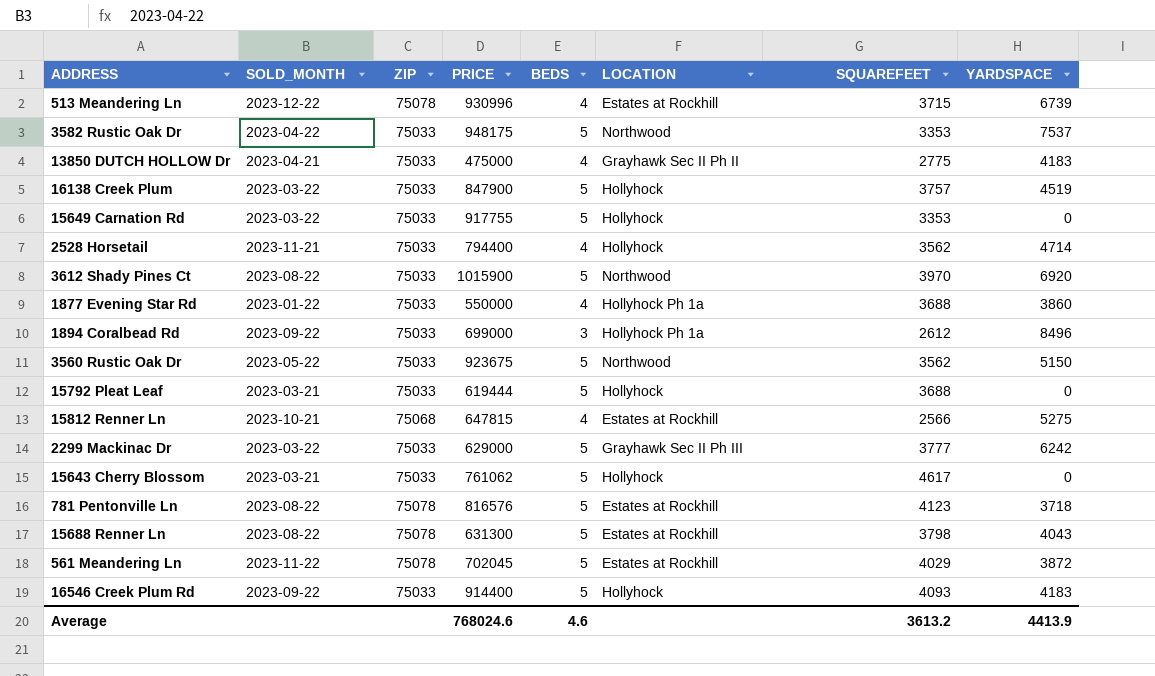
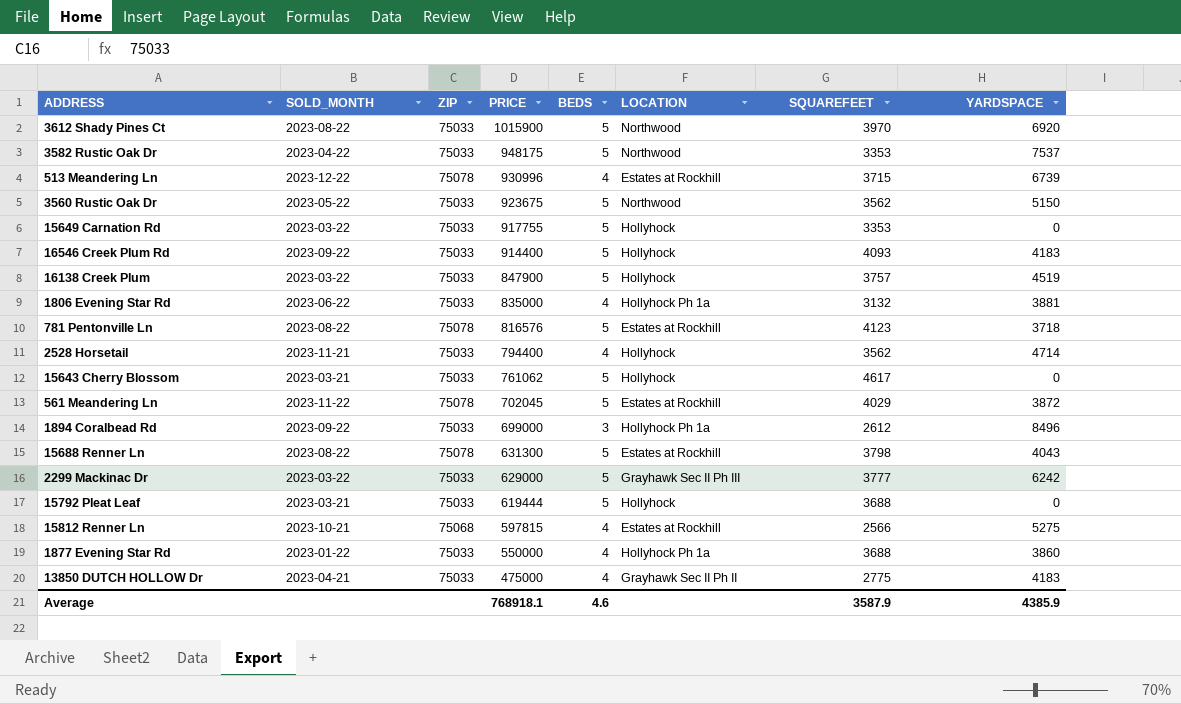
row order: none -> PRICE descending
row 1806 Evening Star Rd: none -> 2023-06-22 | 75033 | 835000 | 4 | Hollyhock Ph 1a | 3132 | 3881
15812 Renner Ln | PRICE: 647815 -> 597815
Average | PRICE: 768024.6 -> 768918.1
Average | SQUAREFEET: 3613.2 -> 3587.9
Average | YARDSPACE: 4413.9 -> 4385.9

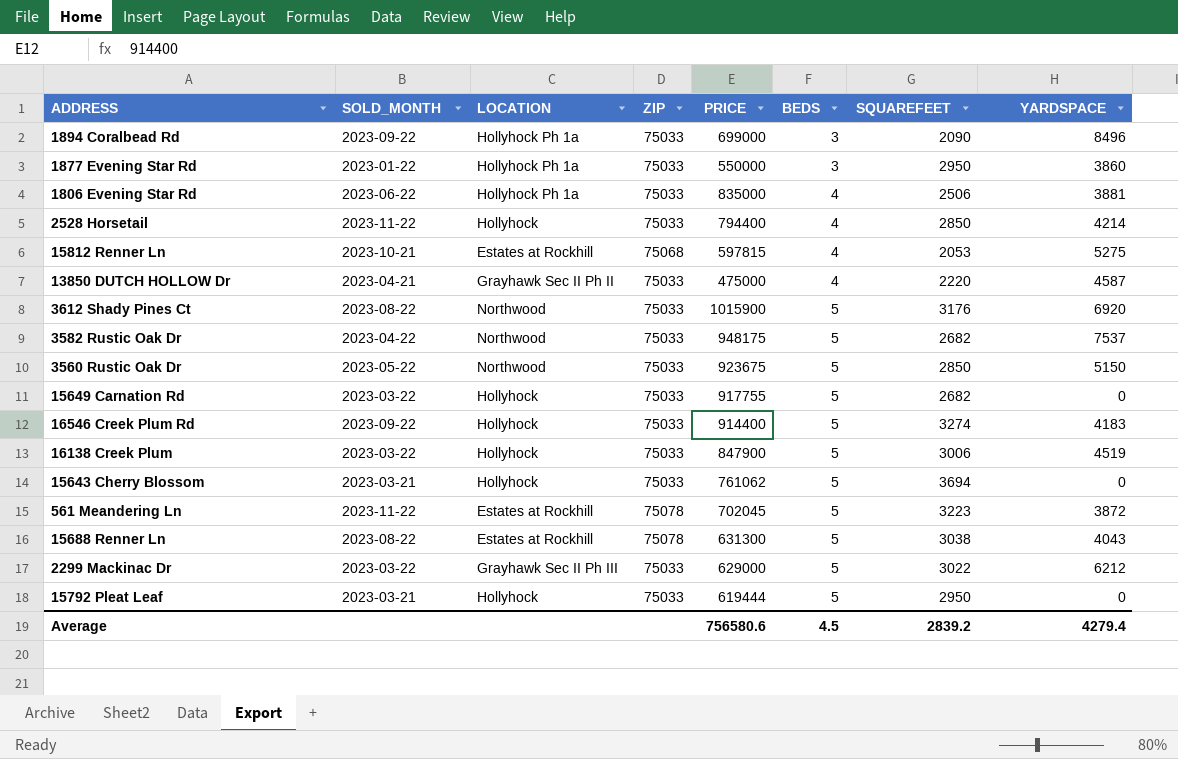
row order: PRICE descending -> BEDS ascending
column LOCATION | position: 6 -> 3
row 513 Meandering Ln: 2023-12-22 | 75078 | 930996 | 4 | Estates at Rockhill | 3715 | 6739 -> none
row 781 Pentonville Ln: 2023-08-22 | 75078 | 816576 | 5 | Estates at Rockhill | 4123 | 3718 -> none
1894 Coralbead Rd | SQUAREFEET: 2612 -> 2090
1877 Evening Star Rd | BEDS: 4 -> 3
1877 Evening Star Rd | SQUAREFEET: 3688 -> 2950
1806 Evening Star Rd | SQUAREFEET: 3132 -> 2506
2528 Horsetail | SOLD_MONTH: 2023-11-21 -> 2023-11-22
2528 Horsetail | SQUAREFEET: 3562 -> 2850
2528 Horsetail | YARDSPACE: 4714 -> 4214
15812 Renner Ln | SQUAREFEET: 2566 -> 2053
13850 DUTCH HOLLOW Dr | SQUAREFEET: 2775 -> 2220
13850 DUTCH HOLLOW Dr | YARDSPACE: 4183 -> 4587
3612 Shady Pines Ct | SQUAREFEET: 3970 -> 3176
3582 Rustic Oak Dr | SQUAREFEET: 3353 -> 2682
3560 Rustic Oak Dr | SQUAREFEET: 3562 -> 2850
15649 Carnation Rd | SQUAREFEET: 3353 -> 2682
16546 Creek Plum Rd | SQUAREFEET: 4093 -> 3274
16138 Creek Plum | SQUAREFEET: 3757 -> 3006
15643 Cherry Blossom | SQUAREFEET: 4617 -> 3694
561 Meandering Ln | SQUAREFEET: 4029 -> 3223
15688 Renner Ln | SQUAREFEET: 3798 -> 3038
2299 Mackinac Dr | SQUAREFEET: 3777 -> 3022
2299 Mackinac Dr | YARDSPACE: 6242 -> 6212
15792 Pleat Leaf | SQUAREFEET: 3688 -> 2950
Average | PRICE: 768918.1 -> 756580.6
Average | BEDS: 4.6 -> 4.5
Average | SQUAREFEET: 3587.9 -> 2839.2
Average | YARDSPACE: 4385.9 -> 4279.4

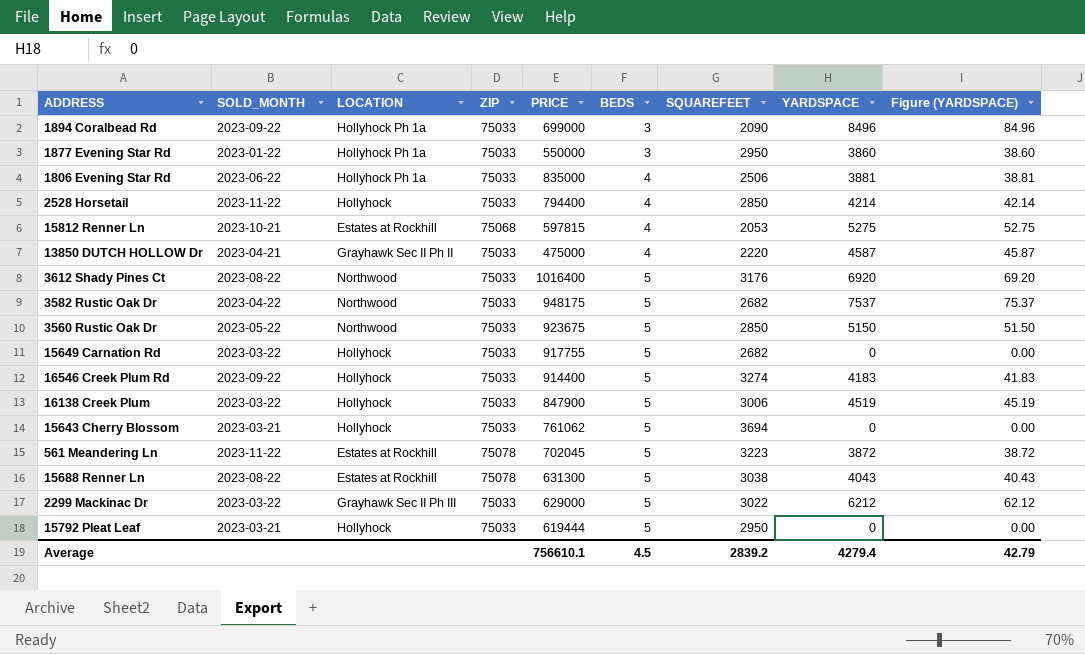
column Figure (YARDSPACE) | formula: none -> [YARDSPACE] * 0.01
3612 Shady Pines Ct | PRICE: 1015900 -> 1016400
Average | PRICE: 756580.6 -> 756610.1

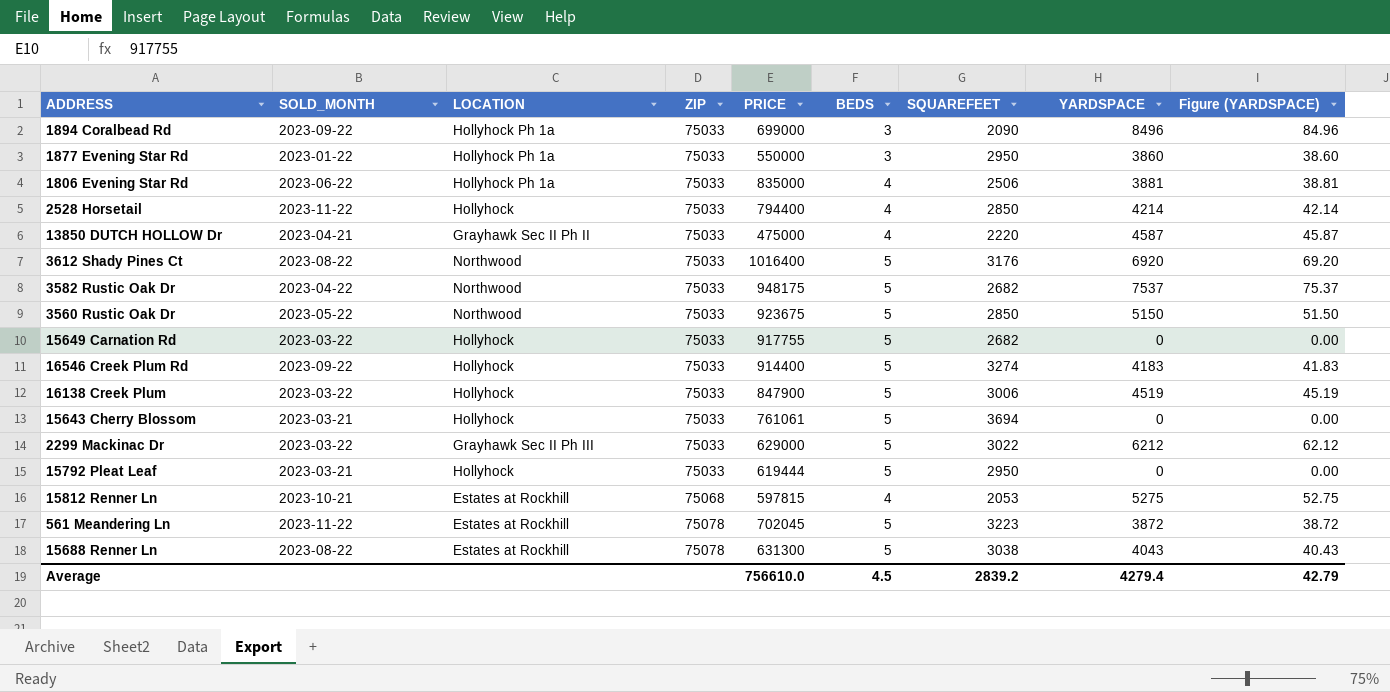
row order: BEDS ascending -> ZIP ascending
15643 Cherry Blossom | PRICE: 761062 -> 761061
Average | PRICE: 756610.1 -> 756610.0

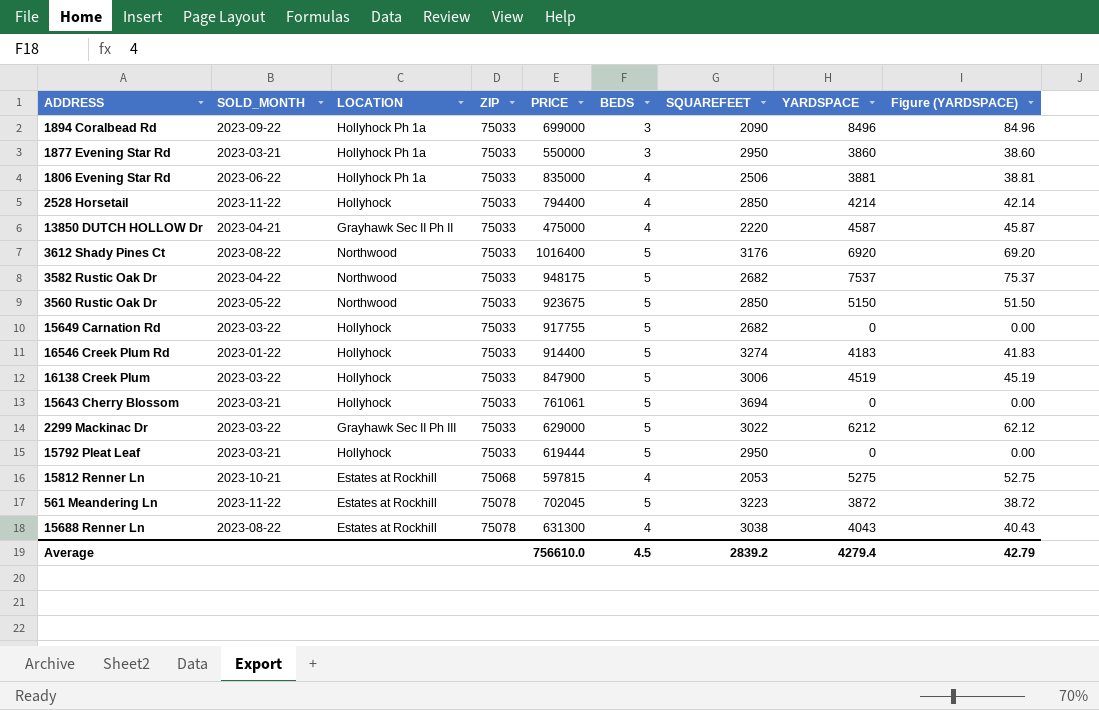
1877 Evening Star Rd | SOLD_MONTH: 2023-01-22 -> 2023-03-21
16546 Creek Plum Rd | SOLD_MONTH: 2023-09-22 -> 2023-01-22
15688 Renner Ln | BEDS: 5 -> 4

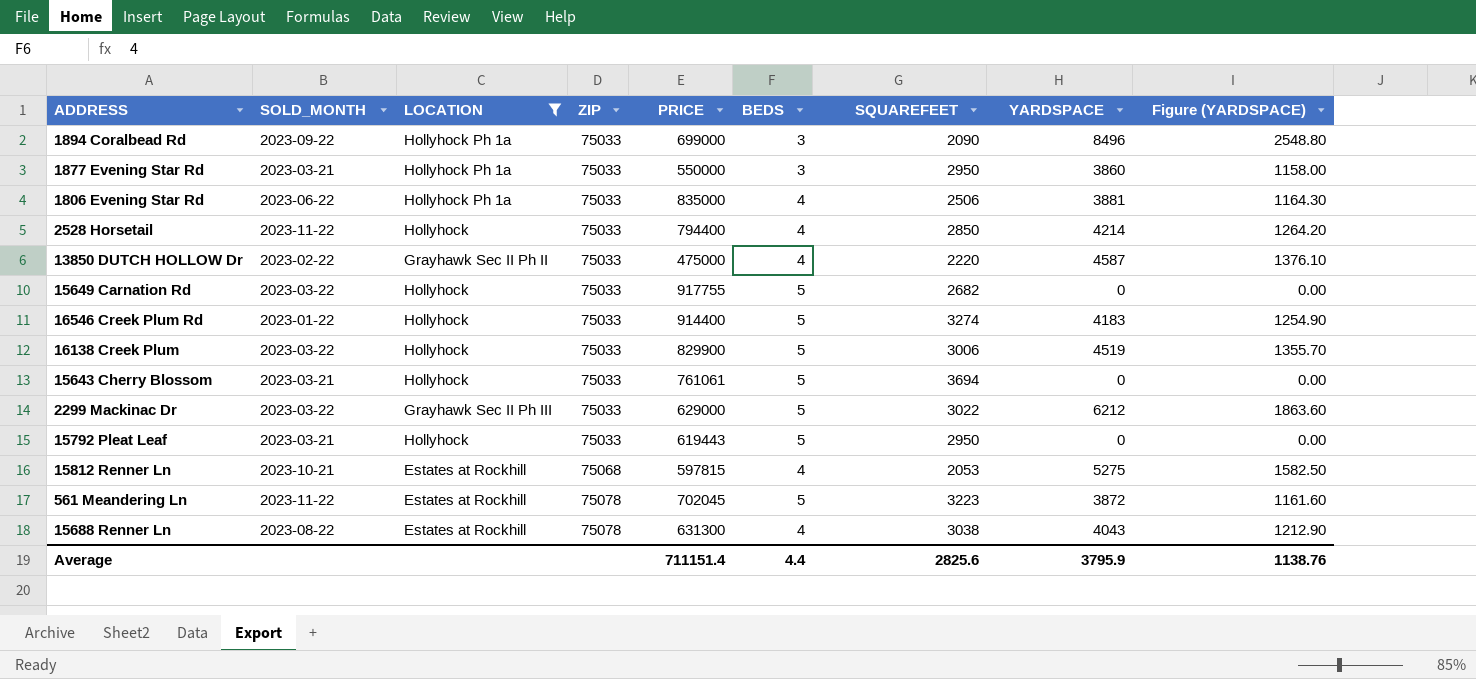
filter: none -> LOCATION != Northwood
column Figure (YARDSPACE) | formula: [YARDSPACE] * 0.01 -> [YARDSPACE] * 0.3
13850 DUTCH HOLLOW Dr | SOLD_MONTH: 2023-04-21 -> 2023-02-22
16138 Creek Plum | PRICE: 847900 -> 829900
15792 Pleat Leaf | PRICE: 619444 -> 619443
Average | PRICE: 756610.0 -> 711151.4
Average | BEDS: 4.5 -> 4.4
Average | SQUAREFEET: 2839.2 -> 2825.6
Average | YARDSPACE: 4279.4 -> 3795.9
Average | Figure (YARDSPACE): 42.79 -> 1138.76

